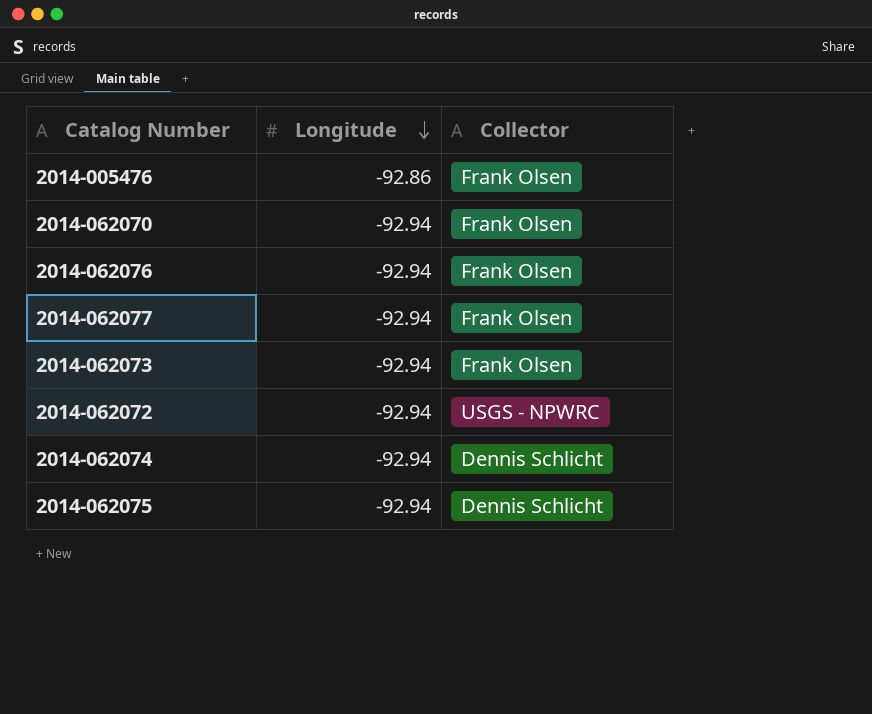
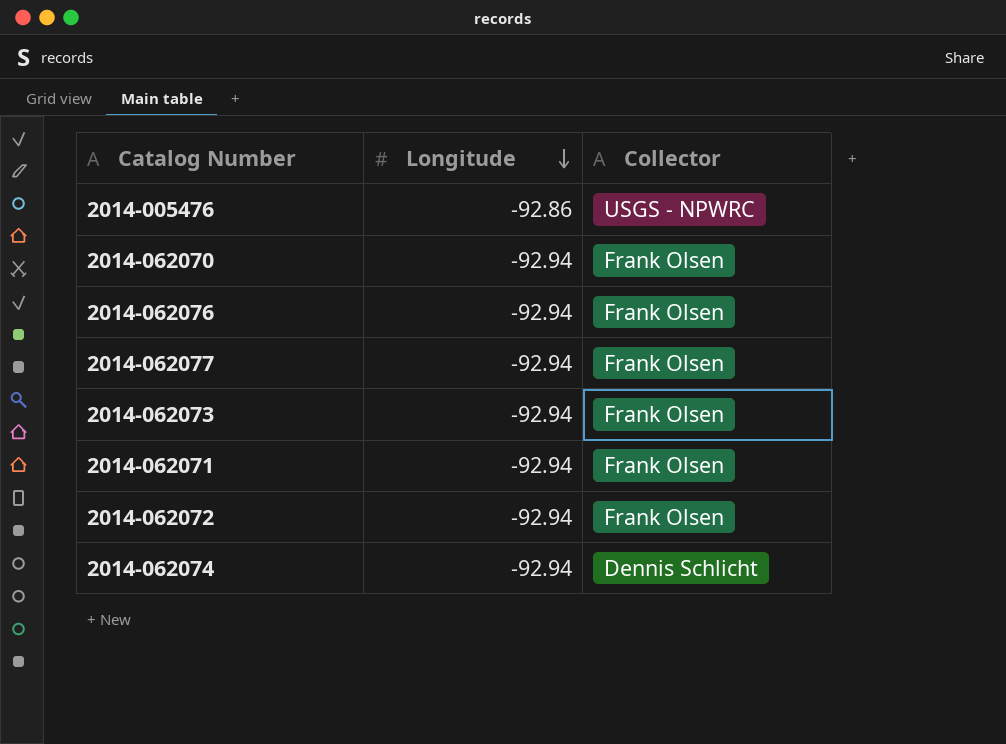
row 2014-062075: -92.94 | Dennis Schlicht -> none
2014-005476 | Collector: Frank Olsen -> USGS - NPWRC
row 2014-062071: none -> -92.94 | Frank Olsen
2014-062072 | Collector: USGS - NPWRC -> Frank Olsen

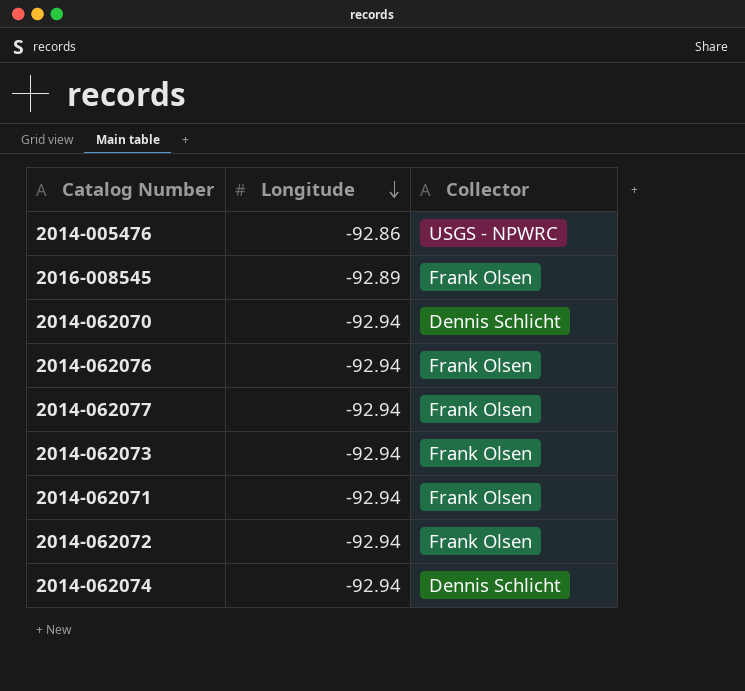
row 2016-008545: none -> -92.89 | Frank Olsen
2014-062070 | Collector: Frank Olsen -> Dennis Schlicht

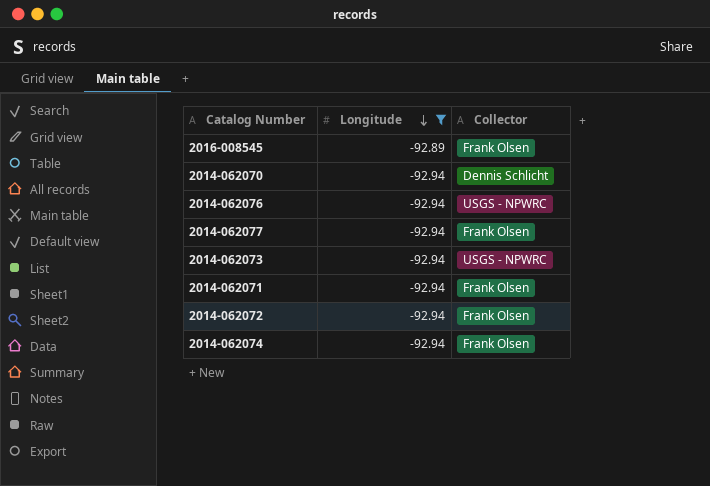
filter: none -> Longitude != -92.86
2014-062076 | Collector: Frank Olsen -> USGS - NPWRC
2014-062073 | Collector: Frank Olsen -> USGS - NPWRC
2014-062074 | Collector: Dennis Schlicht -> Frank Olsen

